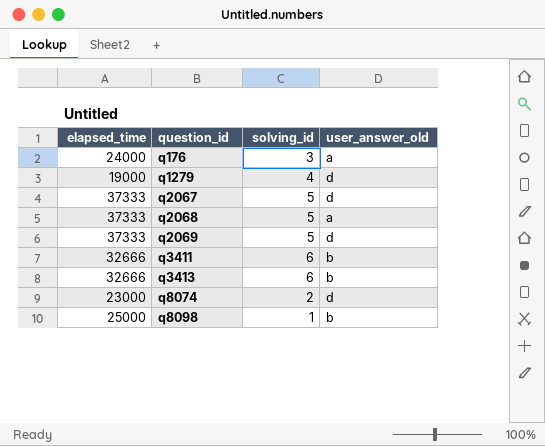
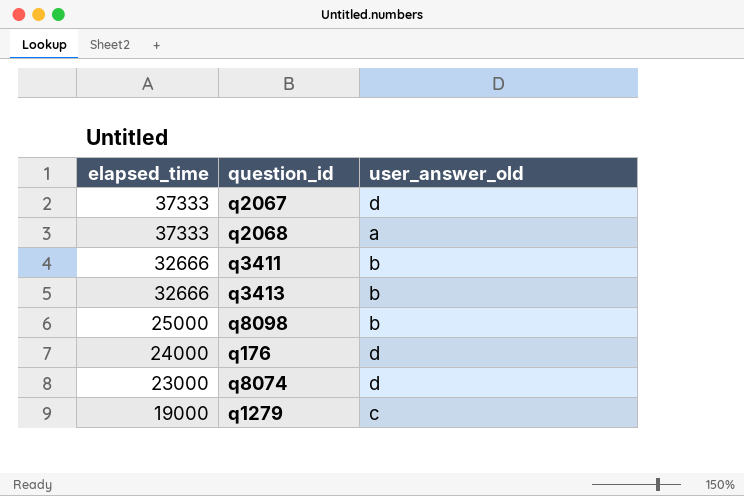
row order: question_id ascending -> elapsed_time descending
column solving_id | position: 3 -> none
row q2069: 37333 | 5 | d -> none
q176 | user_answer_old: a -> d
q1279 | user_answer_old: d -> c

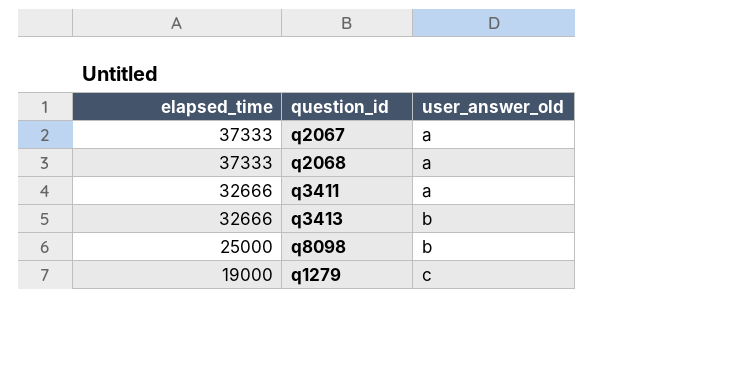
row q176: 24000 | d -> none
row q8074: 23000 | d -> none
q2067 | user_answer_old: d -> a
q3411 | user_answer_old: b -> a

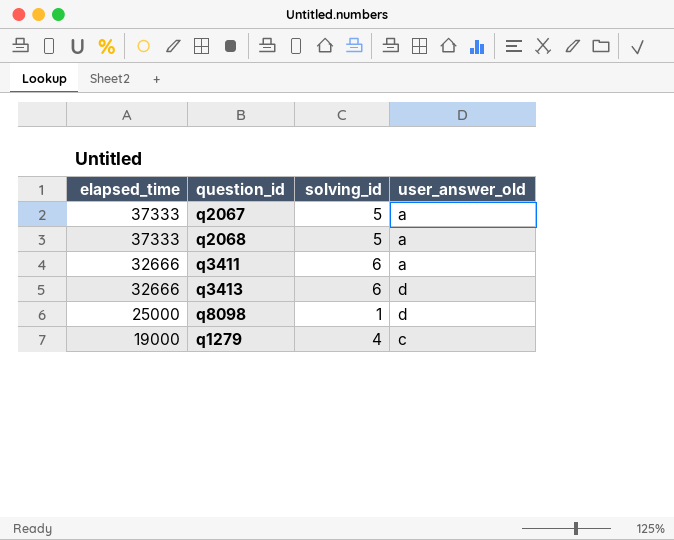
column solving_id | position: none -> 3
q3413 | user_answer_old: b -> d
q8098 | user_answer_old: b -> d

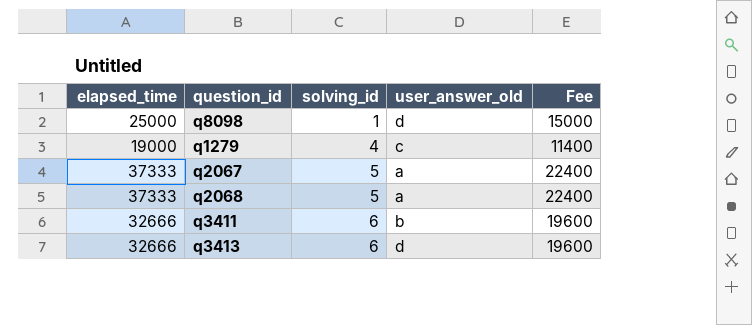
row order: elapsed_time descending -> solving_id ascending
column Fee | formula: none -> [elapsed_time] * 0.6
q3411 | user_answer_old: a -> b

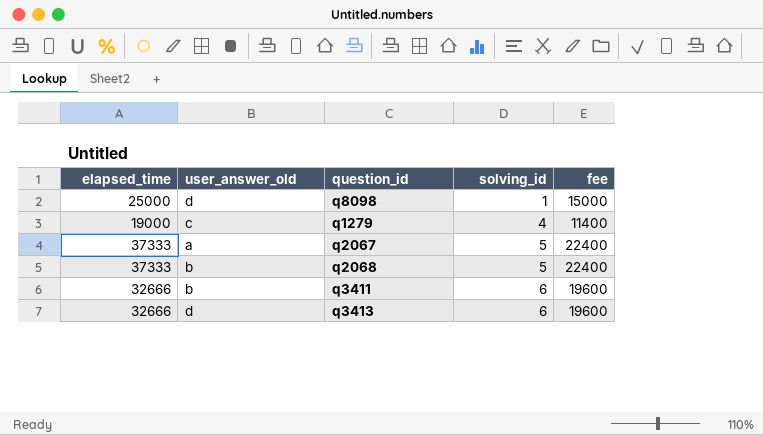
column user_answer_old | position: 4 -> 2
column name: Fee -> fee
q2068 | user_answer_old: a -> b

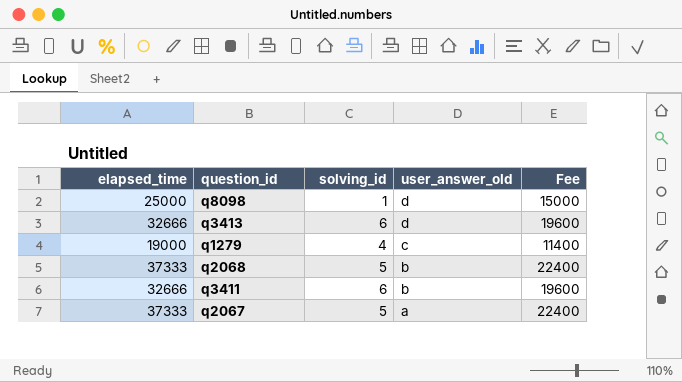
row order: solving_id ascending -> user_answer_old descending
column user_answer_old | position: 2 -> 4
column name: fee -> Fee

